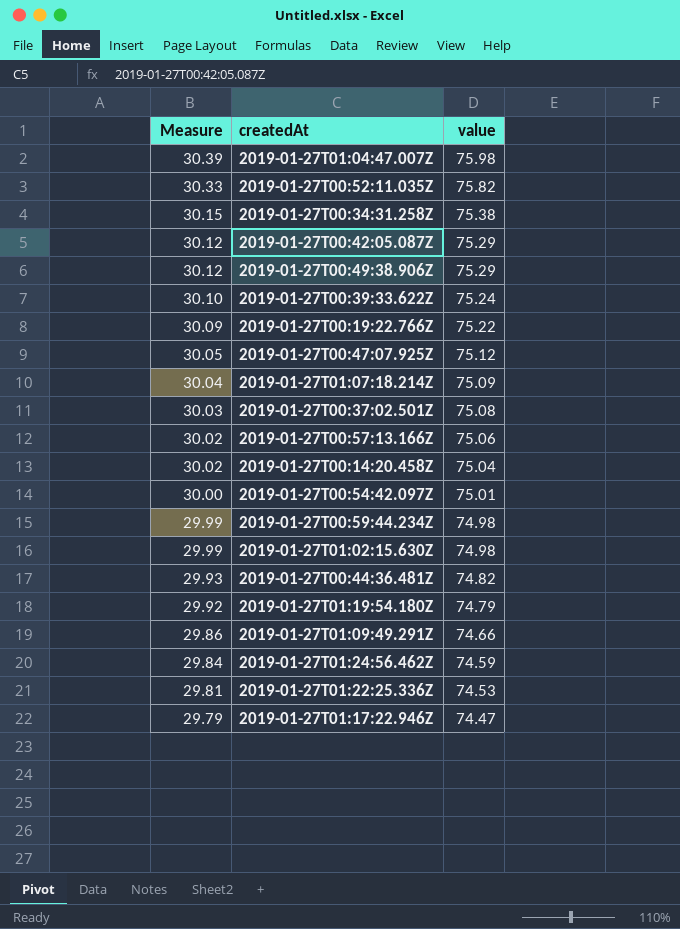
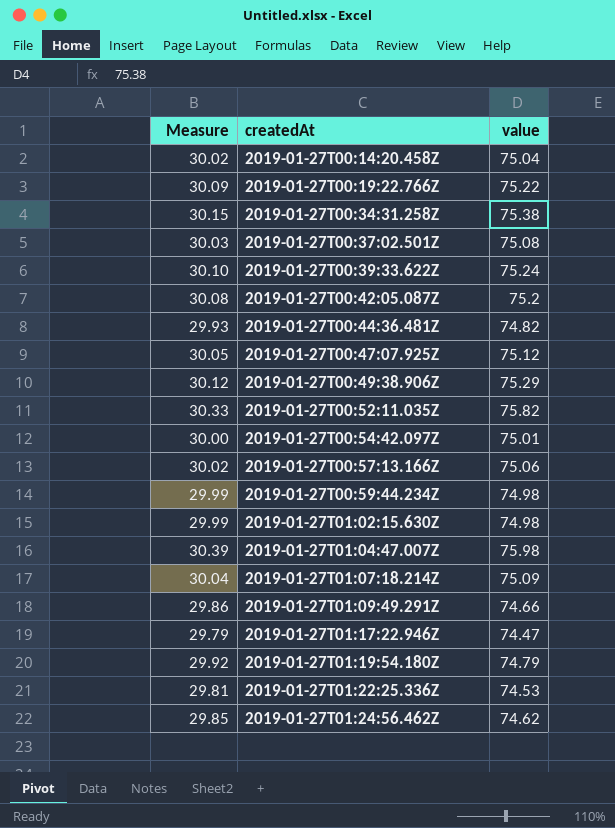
row order: Measure descending -> createdAt ascending
2019-01-27T00:42:05.087Z | Measure: 30.12 -> 30.08
2019-01-27T00:42:05.087Z | value: 75.29 -> 75.2
2019-01-27T01:24:56.462Z | Measure: 29.84 -> 29.85
2019-01-27T01:24:56.462Z | value: 74.59 -> 74.62

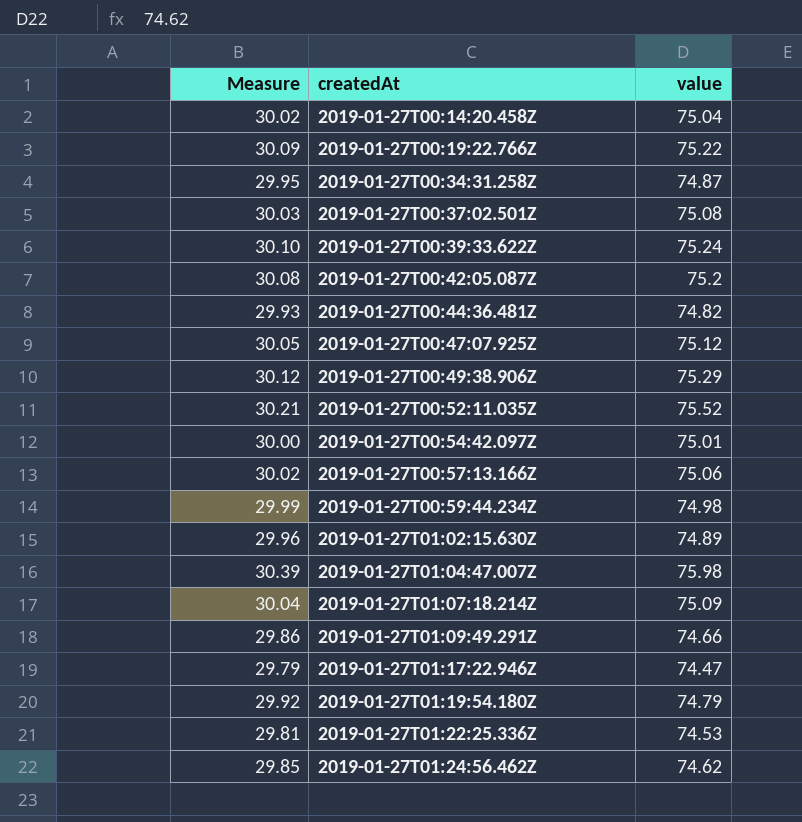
2019-01-27T00:34:31.258Z | Measure: 30.15 -> 29.95
2019-01-27T00:34:31.258Z | value: 75.38 -> 74.87
2019-01-27T00:52:11.035Z | Measure: 30.33 -> 30.21
2019-01-27T00:52:11.035Z | value: 75.82 -> 75.52
2019-01-27T01:02:15.630Z | Measure: 29.99 -> 29.96
2019-01-27T01:02:15.630Z | value: 74.98 -> 74.89

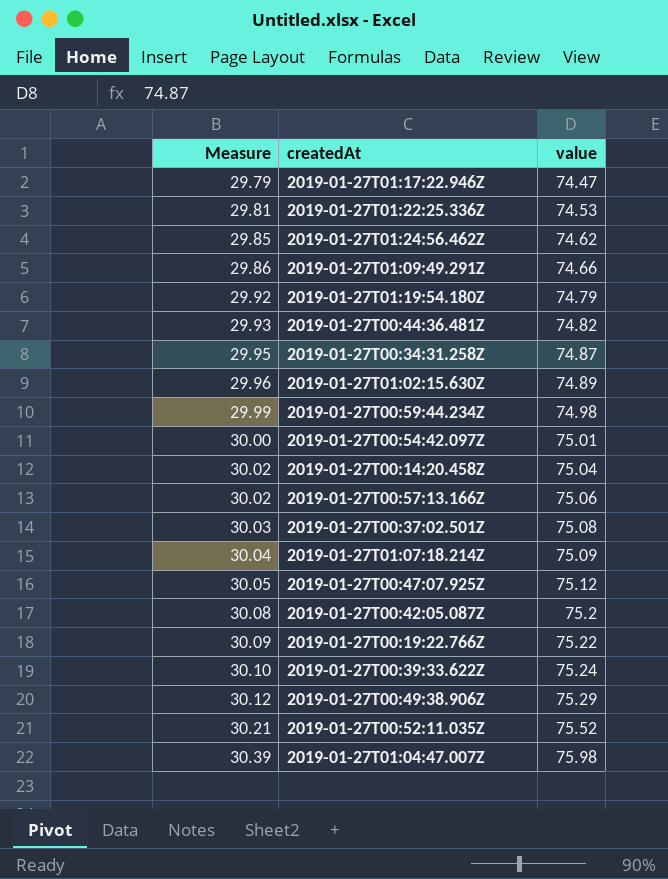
row order: createdAt ascending -> Measure ascending

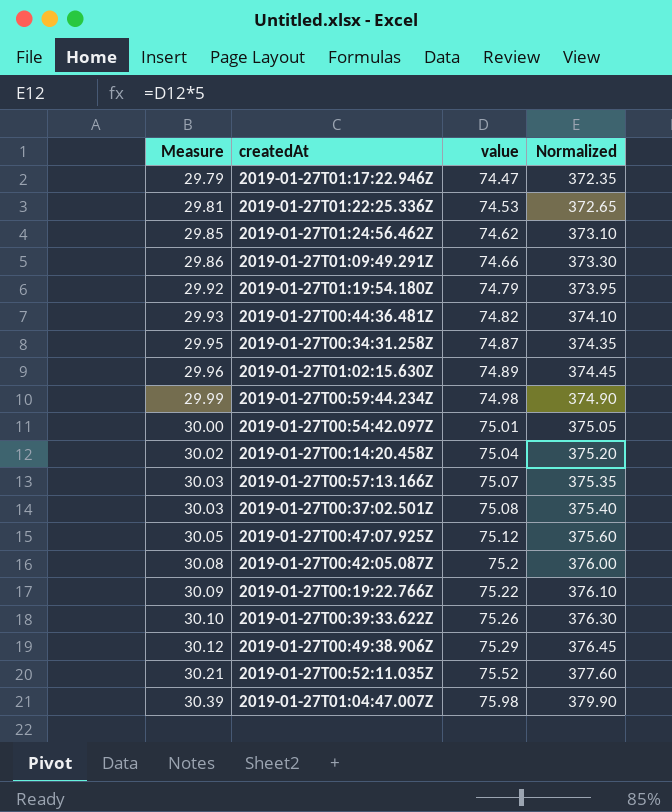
column Normalized | formula: none -> [value] * 5
row 2019-01-27T01:07:18.214Z: 30.04 | 75.09 -> none
2019-01-27T00:57:13.166Z | Measure: 30.02 -> 30.03
2019-01-27T00:57:13.166Z | value: 75.06 -> 75.07
2019-01-27T00:39:33.622Z | value: 75.24 -> 75.26

